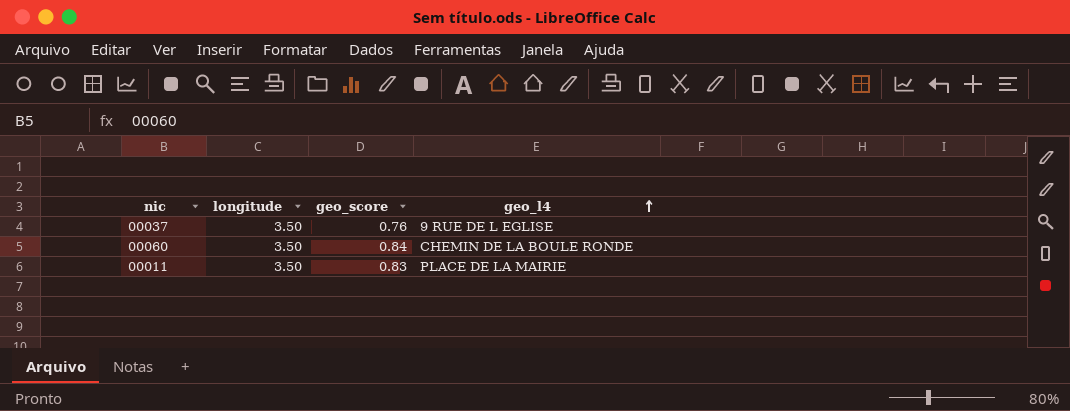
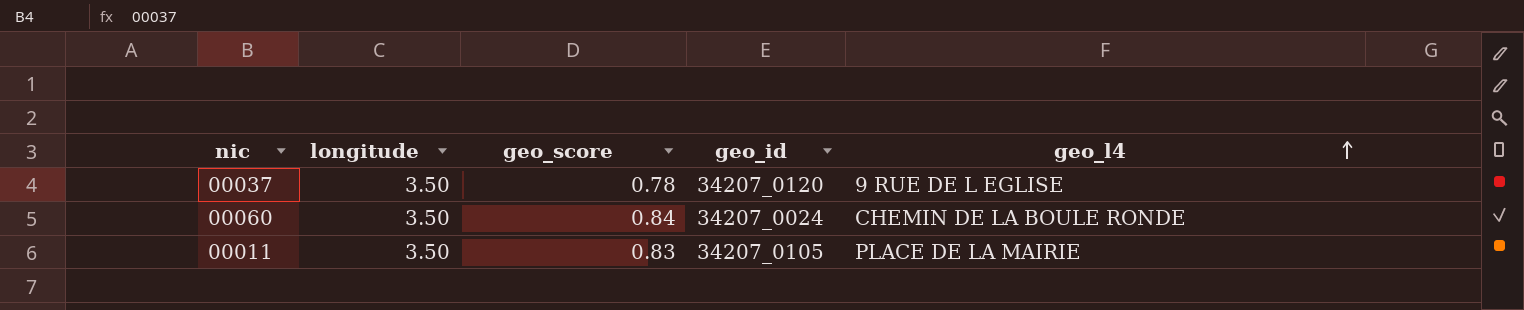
column geo_id | position: none -> 4
00037 | geo_score: 0.76 -> 0.78

